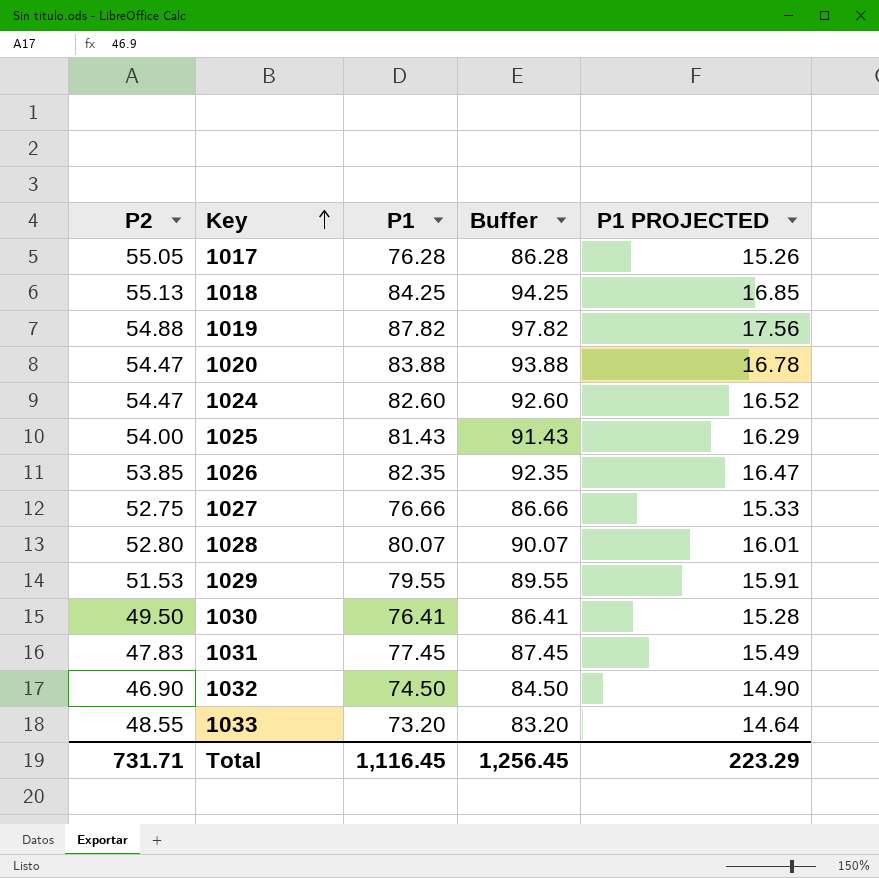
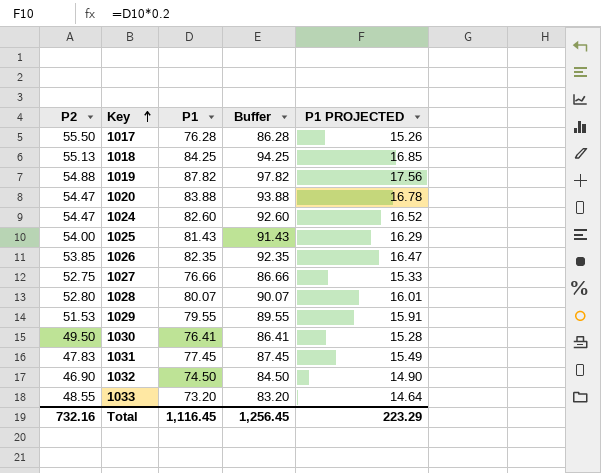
1017 | P2: 55.05 -> 55.50
Total | P2: 731.71 -> 732.16

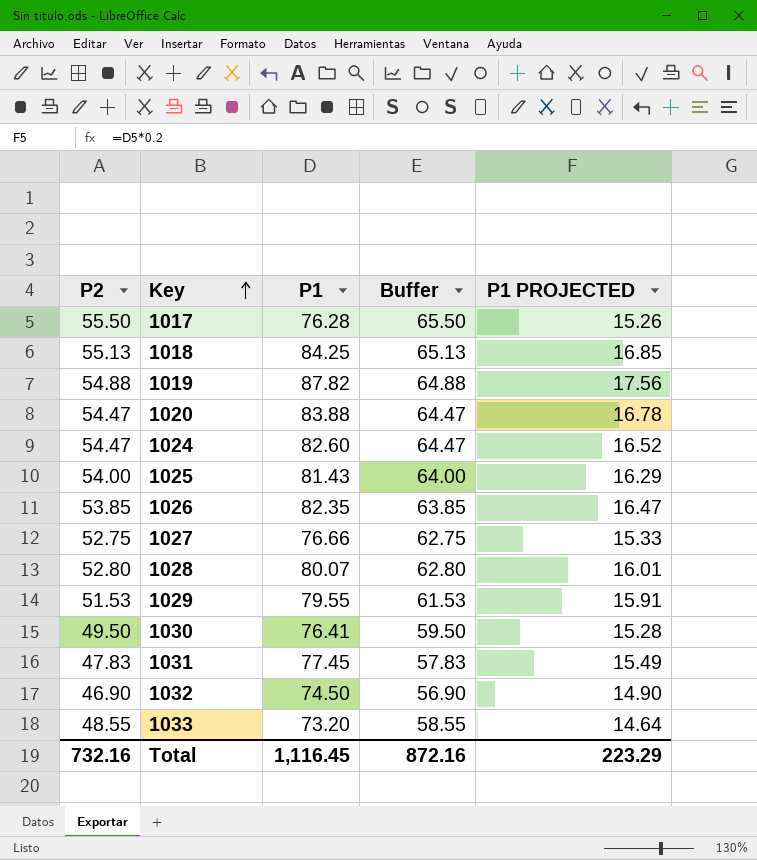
column Buffer | formula: [P1] + 10 -> [P2] + 10
Total | Buffer: 1,256.45 -> 872.16

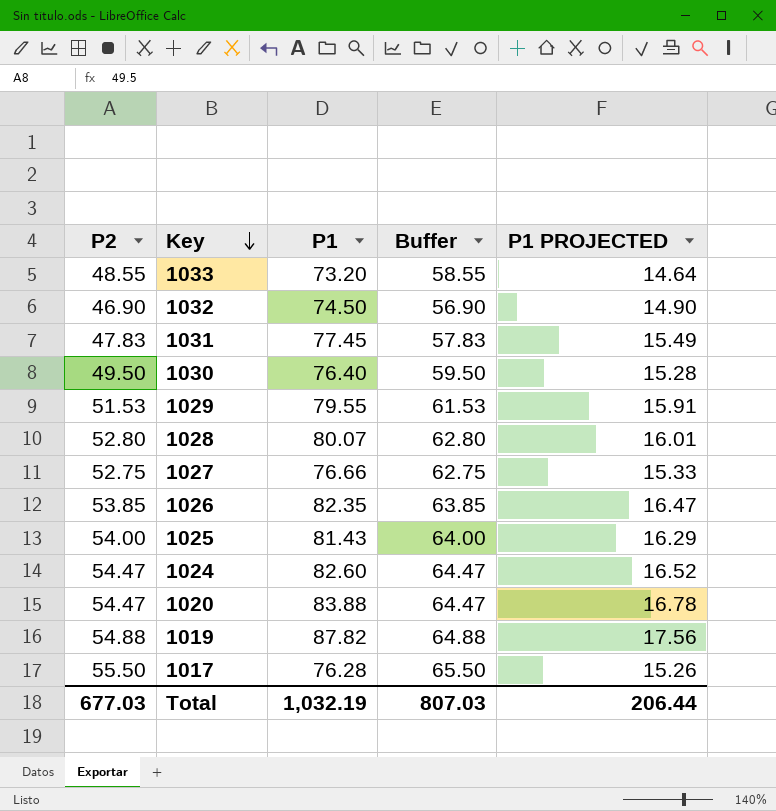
row order: Key ascending -> Key descending
row 1018: 55.13 | 84.25 | 65.13 | 16.85 -> none
1030 | P1: 76.41 -> 76.40
Total | P2: 732.16 -> 677.03
Total | P1: 1,116.45 -> 1,032.19
Total | Buffer: 872.16 -> 807.03
Total | P1 PROJECTED: 223.29 -> 206.44

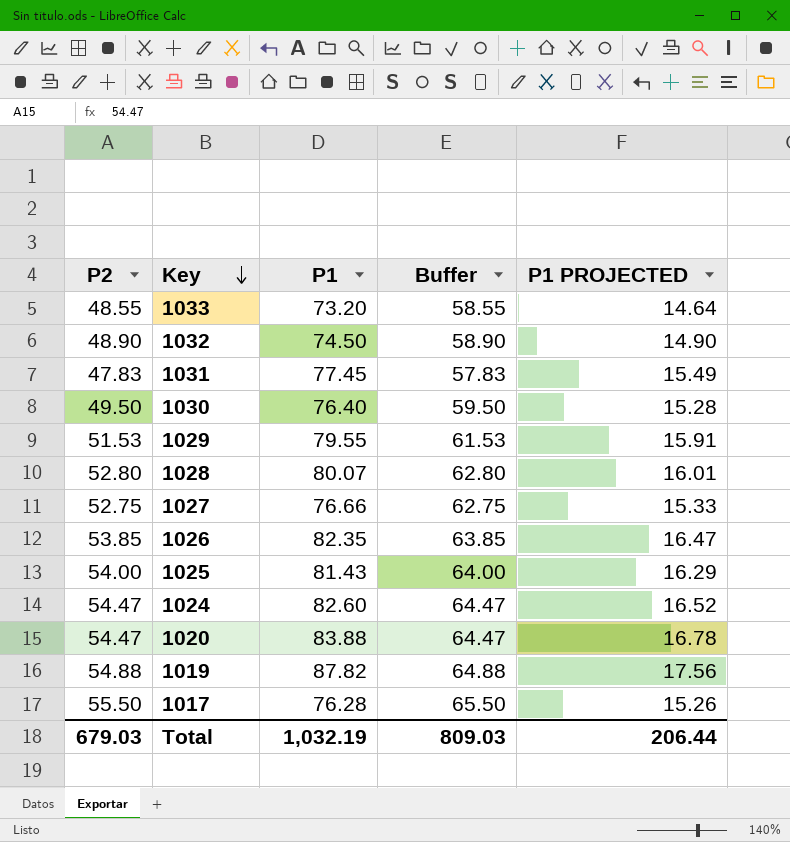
1032 | P2: 46.90 -> 48.90
1032 | Buffer: 56.90 -> 58.90
Total | P2: 677.03 -> 679.03
Total | Buffer: 807.03 -> 809.03

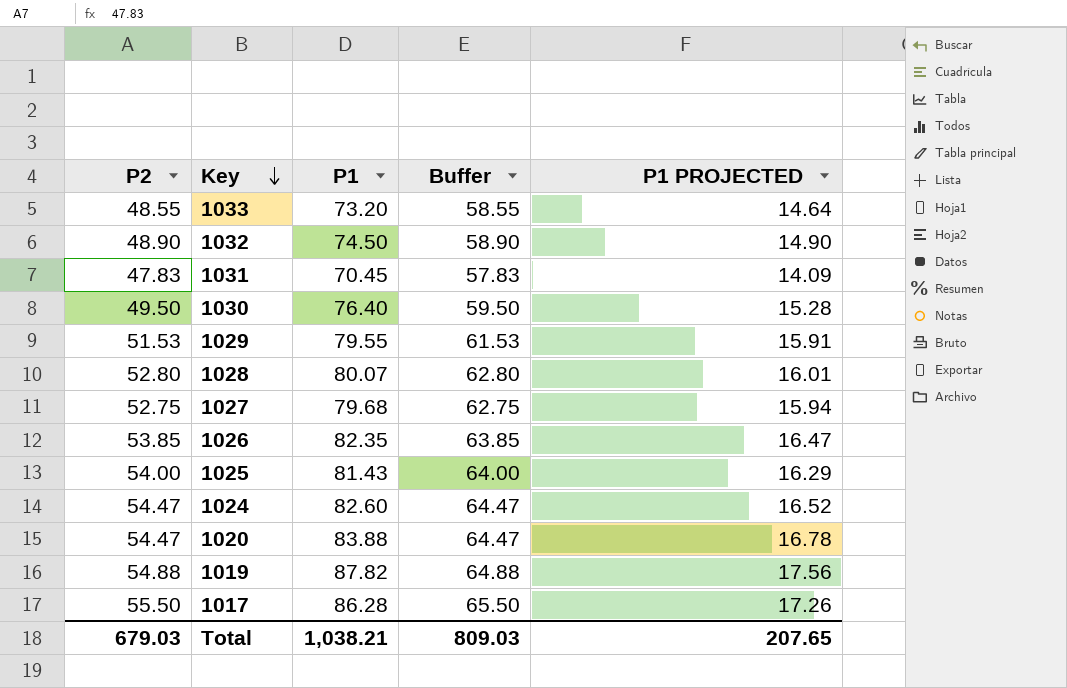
1031 | P1: 77.45 -> 70.45
1031 | P1 PROJECTED: 15.49 -> 14.09
1027 | P1: 76.66 -> 79.68
1027 | P1 PROJECTED: 15.33 -> 15.94
1017 | P1: 76.28 -> 86.28
1017 | P1 PROJECTED: 15.26 -> 17.26
Total | P1: 1,032.19 -> 1,038.21
Total | P1 PROJECTED: 206.44 -> 207.65

